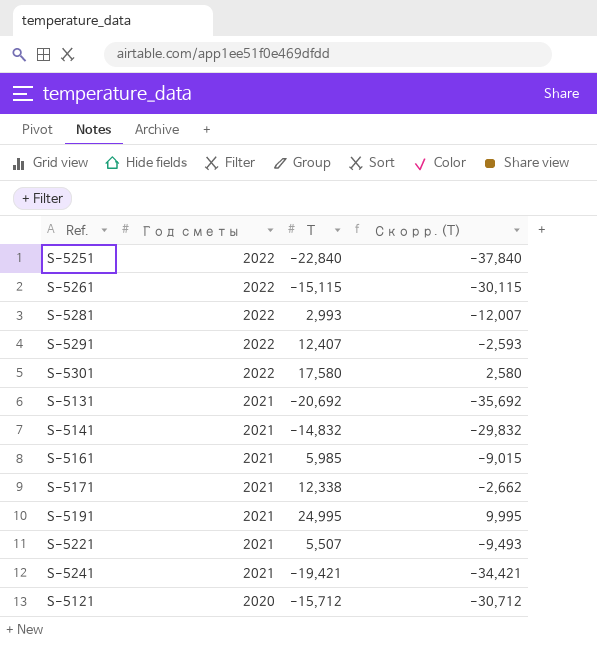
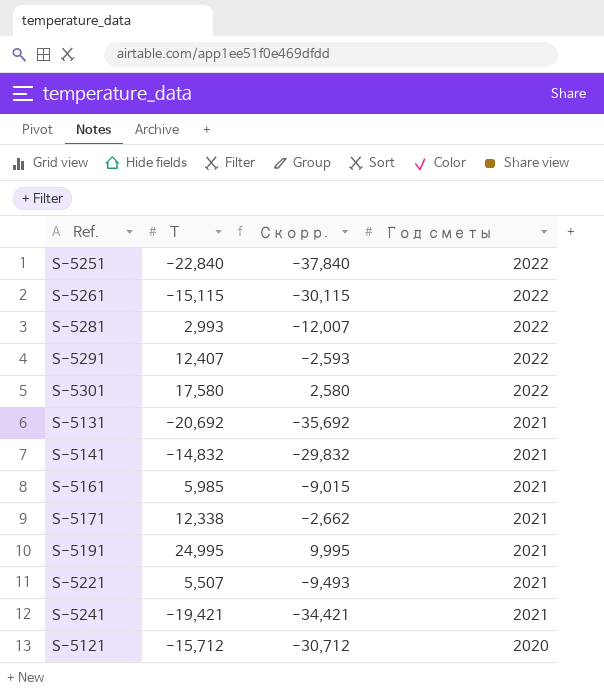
column name: Скорр. (T) -> Скорр.
column Год сметы | position: 2 -> 4

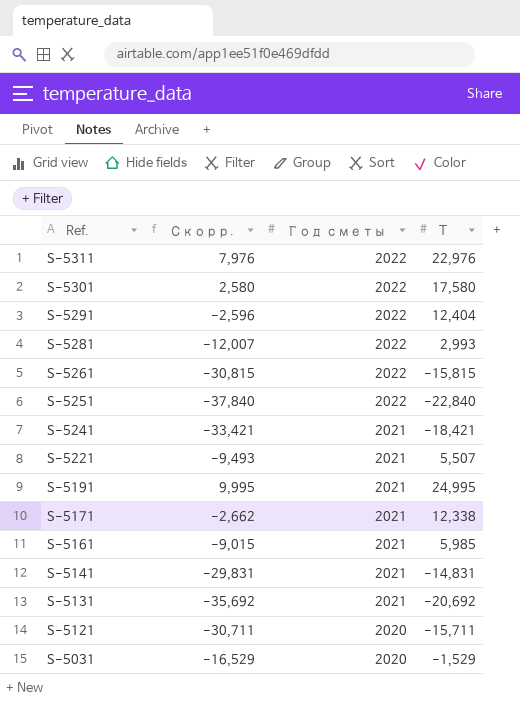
row order: Год сметы descending -> Ref. descending
column T | position: 2 -> 4
row S-5311: none -> 7,976 | 2022 | 22,976
S-5291 | Скорр.: -2,593 -> -2,596
S-5291 | T: 12,407 -> 12,404
S-5261 | Скорр.: -30,115 -> -30,815
S-5261 | T: -15,115 -> -15,815
S-5241 | Скорр.: -34,421 -> -33,421
S-5241 | T: -19,421 -> -18,421
S-5141 | Скорр.: -29,832 -> -29,831
S-5141 | T: -14,832 -> -14,831
S-5121 | Скорр.: -30,712 -> -30,711
S-5121 | T: -15,712 -> -15,711
row S-5031: none -> -16,529 | 2020 | -1,529

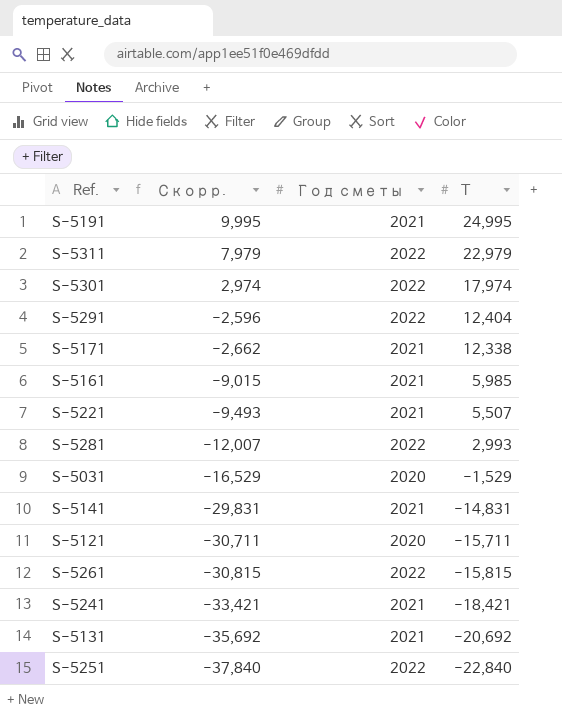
row order: Ref. descending -> Скорр. descending
S-5311 | Скорр.: 7,976 -> 7,979
S-5311 | T: 22,976 -> 22,979
S-5301 | Скорр.: 2,580 -> 2,974
S-5301 | T: 17,580 -> 17,974

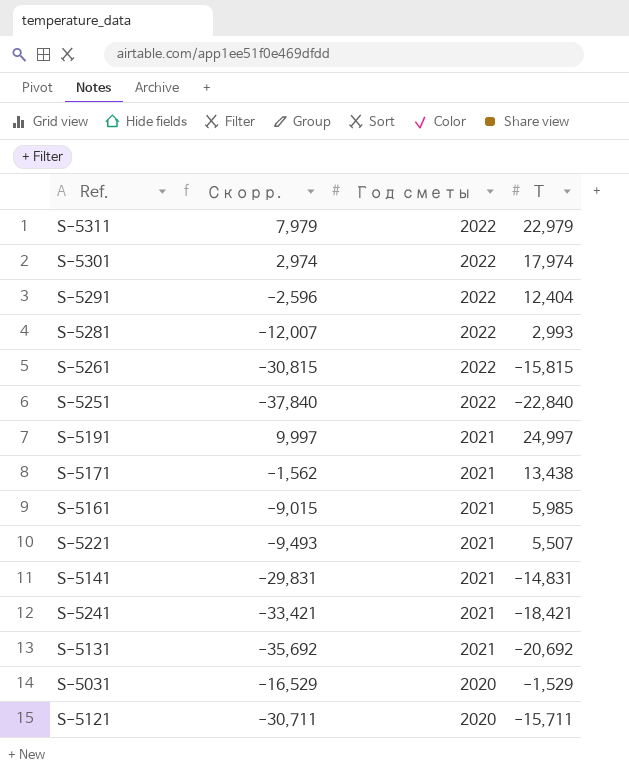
row order: Скорр. descending -> Год сметы descending
S-5191 | Скорр.: 9,995 -> 9,997
S-5191 | T: 24,995 -> 24,997
S-5171 | Скорр.: -2,662 -> -1,562
S-5171 | T: 12,338 -> 13,438

